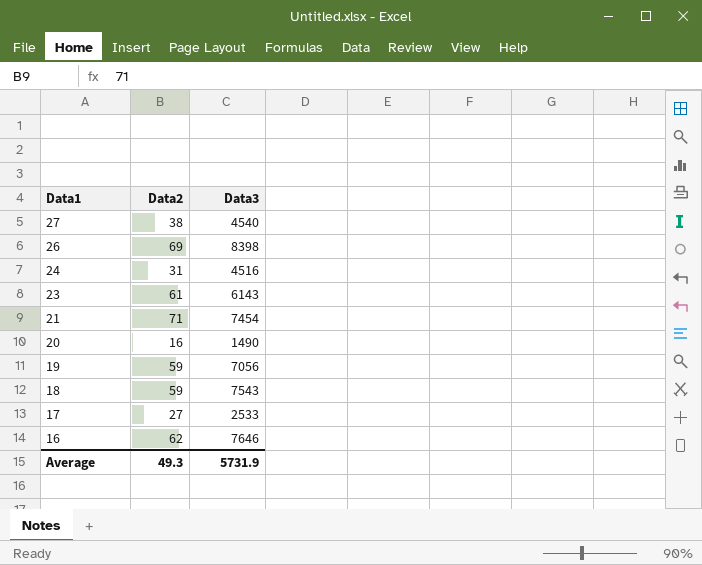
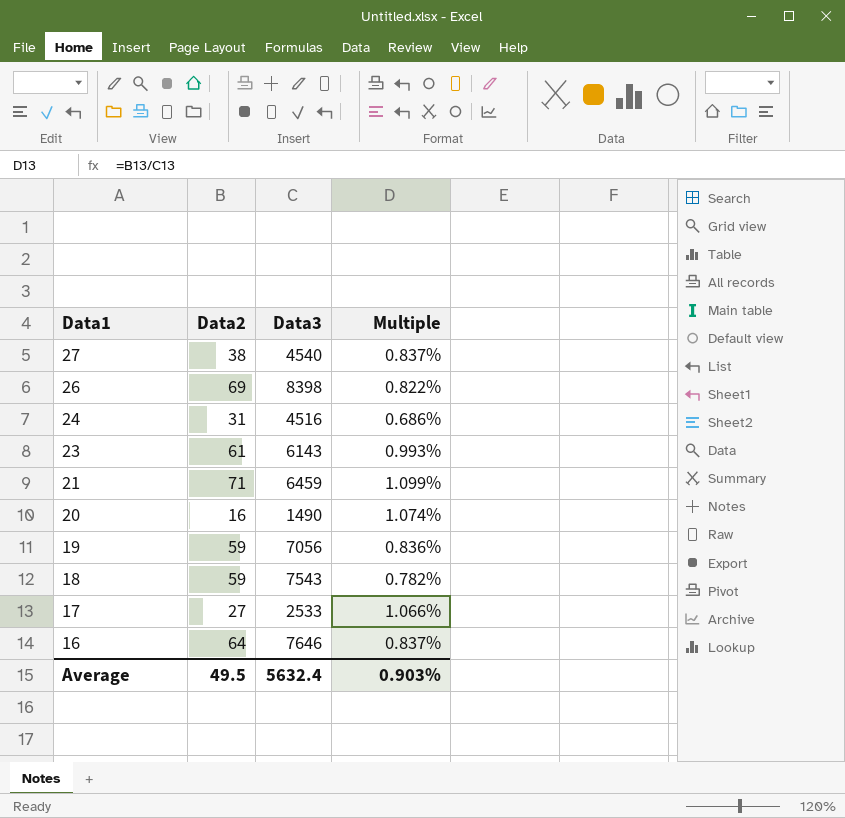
column Multiple | formula: none -> [Data2] / [Data3]
21 | Data3: 7454 -> 6459
16 | Data2: 62 -> 64
Average | Data2: 49.3 -> 49.5
Average | Data3: 5731.9 -> 5632.4

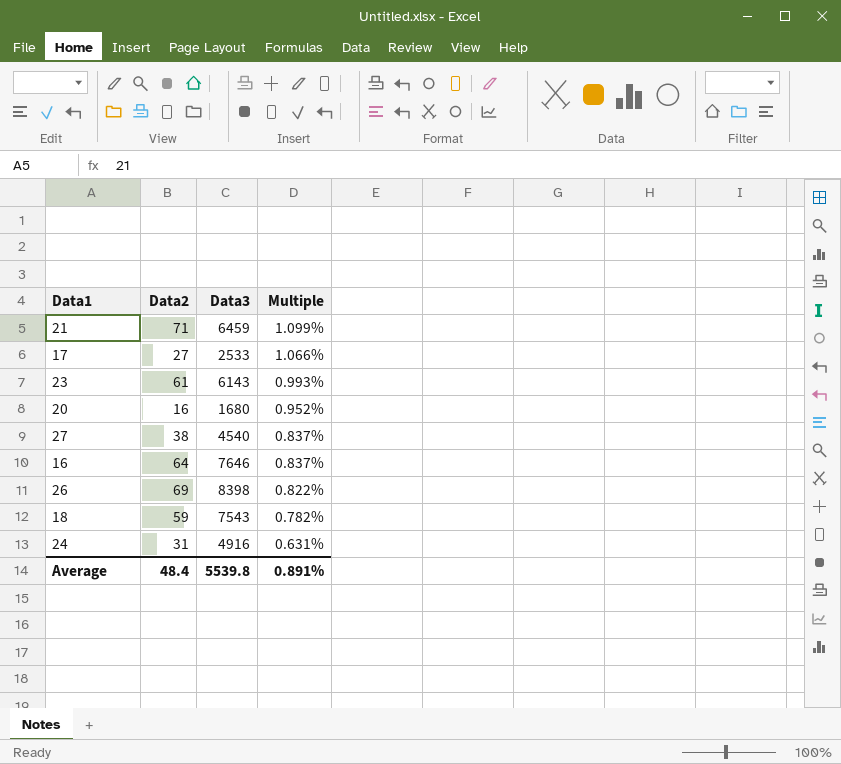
row order: Data1 descending -> Multiple descending
row 19: 59 | 7056 | 0.836% -> none
20 | Data3: 1490 -> 1680
20 | Multiple: 1.074% -> 0.952%
24 | Data3: 4516 -> 4916
24 | Multiple: 0.686% -> 0.631%
Average | Data2: 49.5 -> 48.4
Average | Data3: 5632.4 -> 5539.8
Average | Multiple: 0.903% -> 0.891%

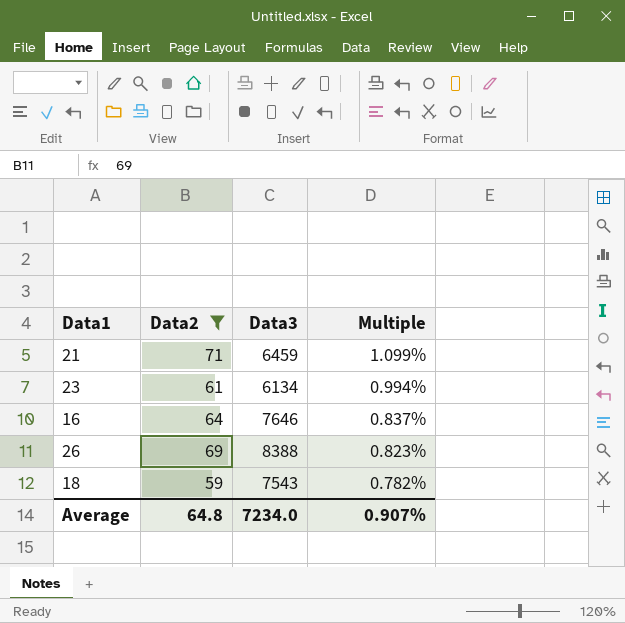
filter: none -> Data2 >= 59
23 | Data3: 6143 -> 6134
23 | Multiple: 0.993% -> 0.994%
26 | Data3: 8398 -> 8388
26 | Multiple: 0.822% -> 0.823%
Average | Data2: 48.4 -> 64.8
Average | Data3: 5539.8 -> 7234.0
Average | Multiple: 0.891% -> 0.907%

